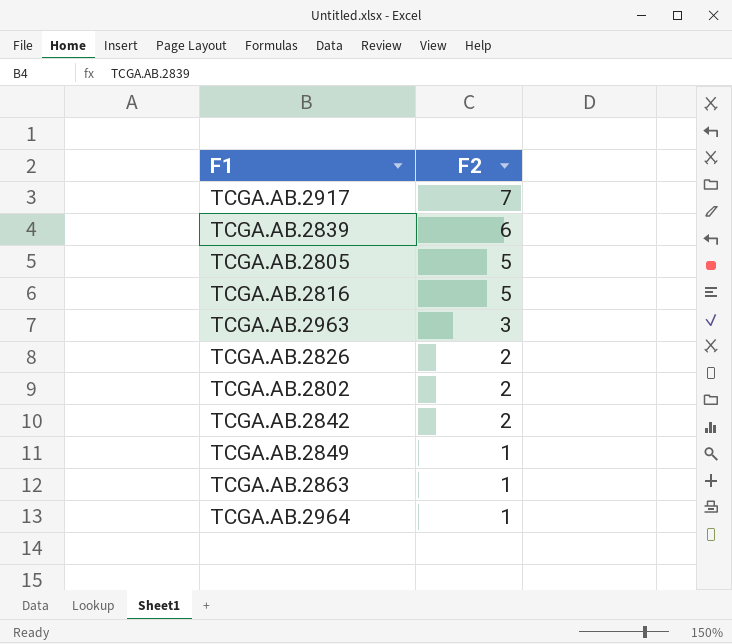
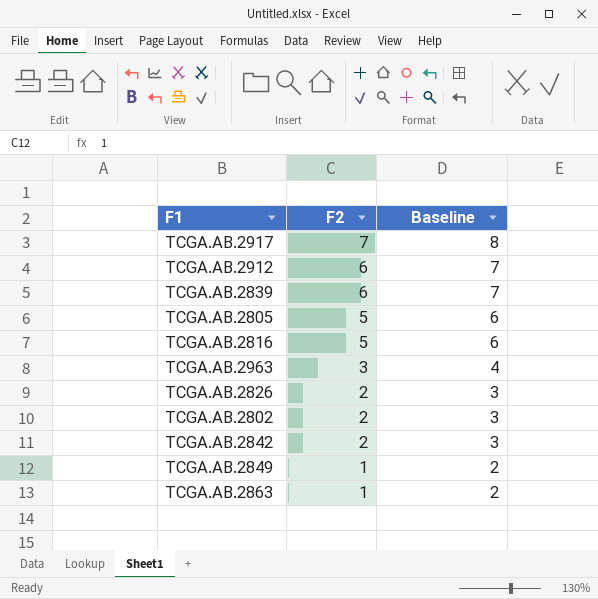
column Baseline | formula: none -> [F2] + 1
row TCGA.AB.2964: 1 -> none
row TCGA.AB.2912: none -> 6 | 7

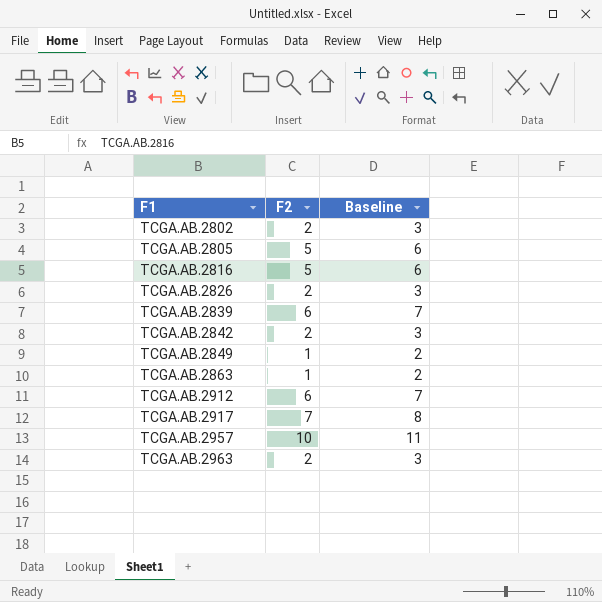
row order: F2 descending -> F1 ascending
row TCGA.AB.2957: none -> 10 | 11
TCGA.AB.2963 | F2: 3 -> 2
TCGA.AB.2963 | Baseline: 4 -> 3

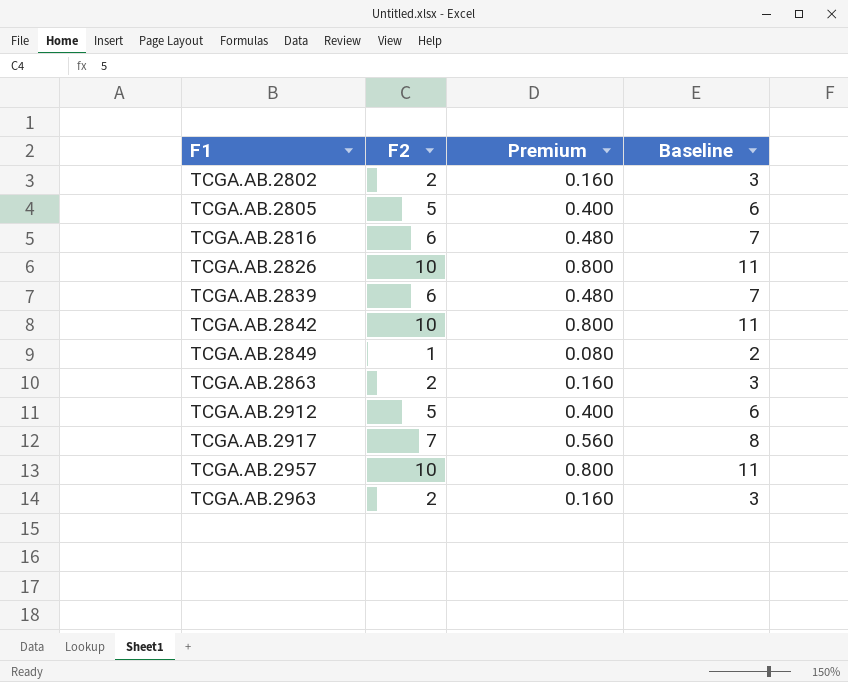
column Premium | formula: none -> [F2] * 0.08
TCGA.AB.2816 | F2: 5 -> 6
TCGA.AB.2816 | Baseline: 6 -> 7
TCGA.AB.2826 | F2: 2 -> 10
TCGA.AB.2826 | Baseline: 3 -> 11
TCGA.AB.2842 | F2: 2 -> 10
TCGA.AB.2842 | Baseline: 3 -> 11
TCGA.AB.2863 | F2: 1 -> 2
TCGA.AB.2863 | Baseline: 2 -> 3
TCGA.AB.2912 | F2: 6 -> 5
TCGA.AB.2912 | Baseline: 7 -> 6

